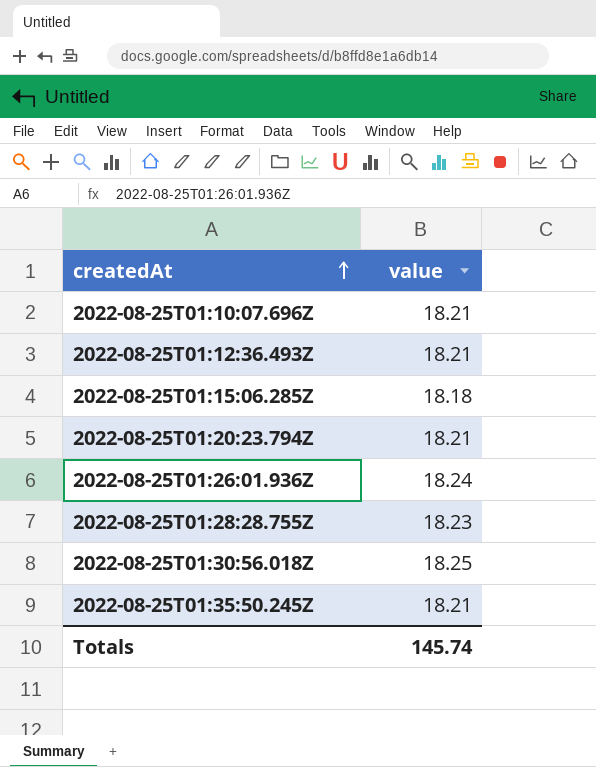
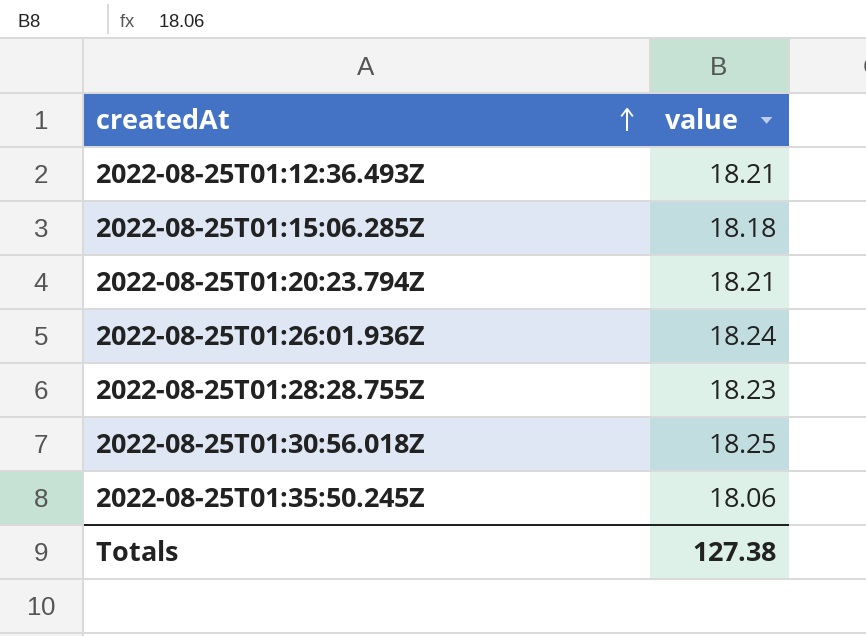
row 2022-08-25T01:10:07.696Z: 18.21 -> none
2022-08-25T01:35:50.245Z | value: 18.21 -> 18.06
Totals | value: 145.74 -> 127.38

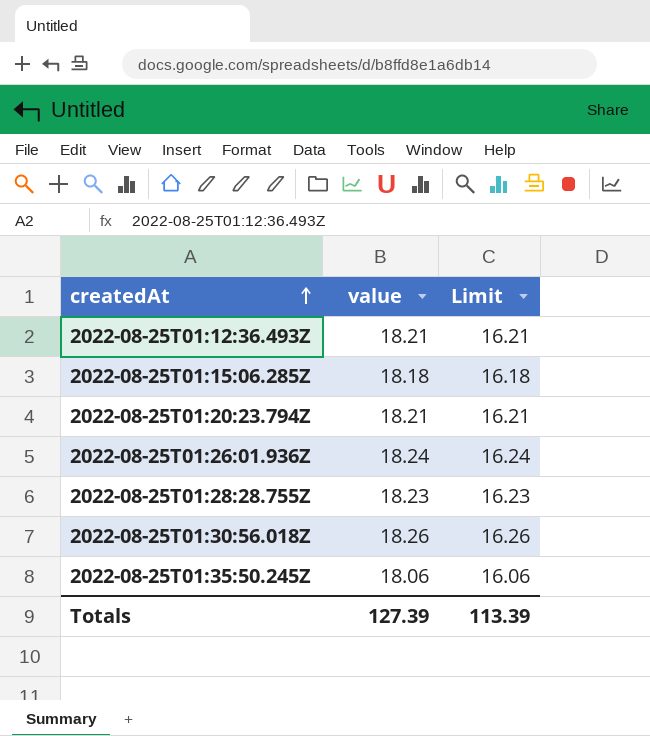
column Limit | formula: none -> [value] - 2
2022-08-25T01:30:56.018Z | value: 18.25 -> 18.26
Totals | value: 127.38 -> 127.39

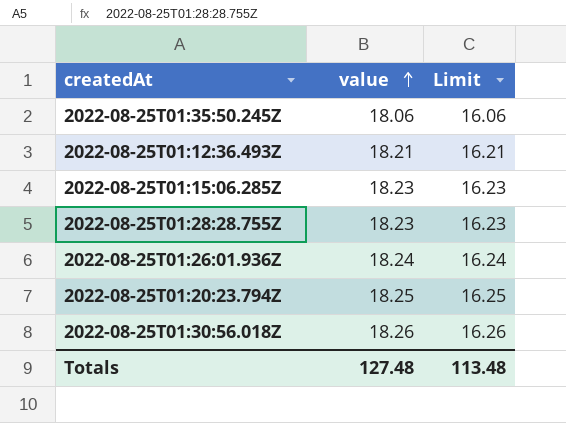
row order: createdAt ascending -> value ascending
2022-08-25T01:15:06.285Z | value: 18.18 -> 18.23
2022-08-25T01:15:06.285Z | Limit: 16.18 -> 16.23
2022-08-25T01:20:23.794Z | value: 18.21 -> 18.25
2022-08-25T01:20:23.794Z | Limit: 16.21 -> 16.25
Totals | value: 127.39 -> 127.48
Totals | Limit: 113.39 -> 113.48

